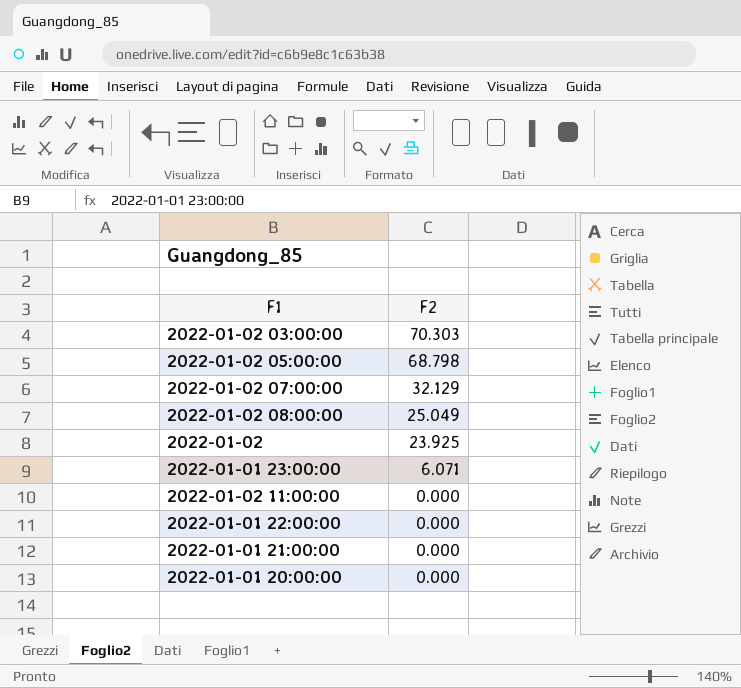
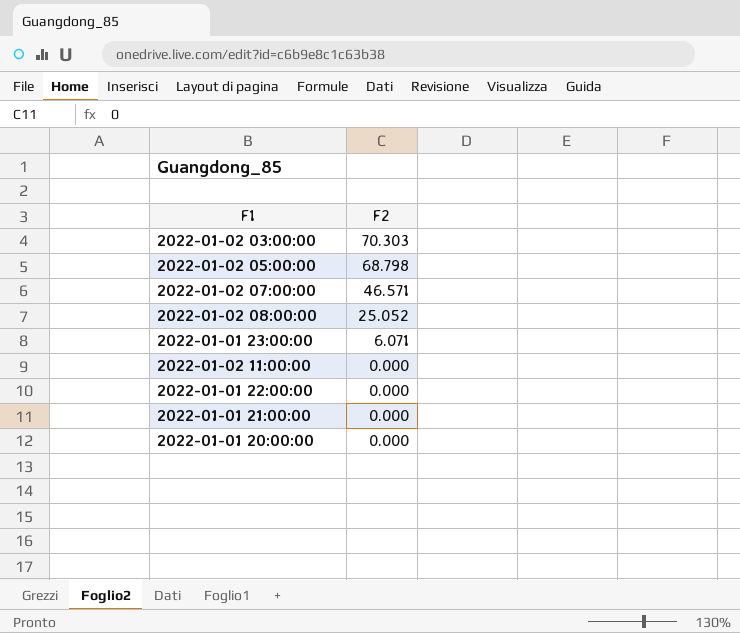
row 2022-01-02: 23.925 -> none
2022-01-02 07:00:00 | F2: 32.129 -> 46.571
2022-01-02 08:00:00 | F2: 25.049 -> 25.052

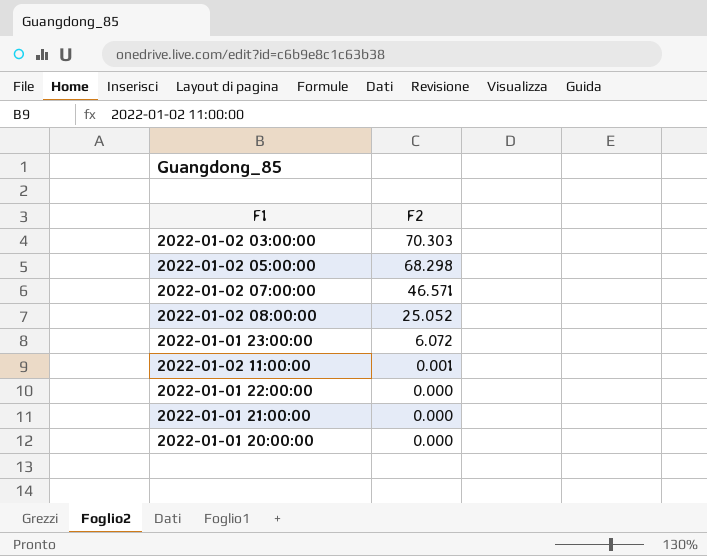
2022-01-02 05:00:00 | F2: 68.798 -> 68.298
2022-01-01 23:00:00 | F2: 6.071 -> 6.072
2022-01-02 11:00:00 | F2: 0.000 -> 0.001

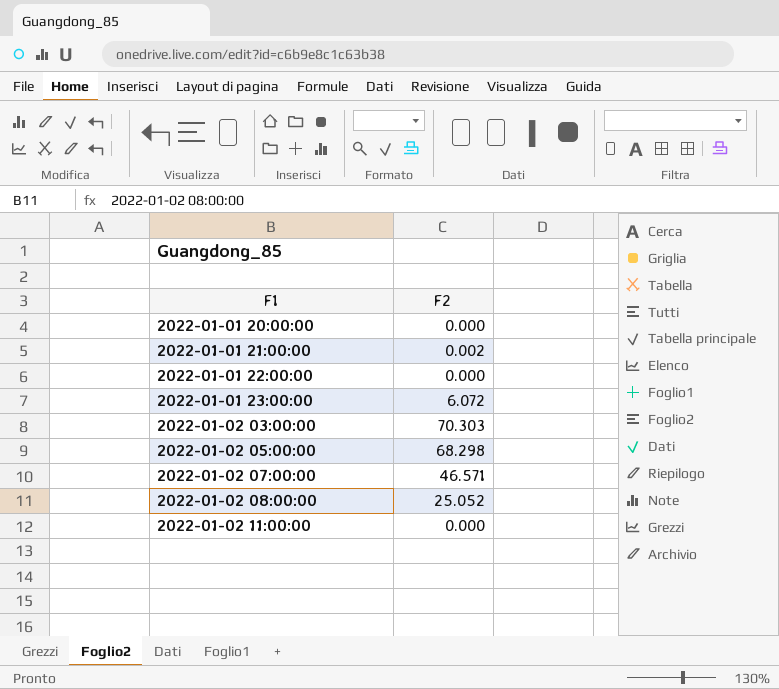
row order: F2 descending -> F1 ascending
2022-01-01 21:00:00 | F2: 0.000 -> 0.002
2022-01-02 11:00:00 | F2: 0.001 -> 0.000

